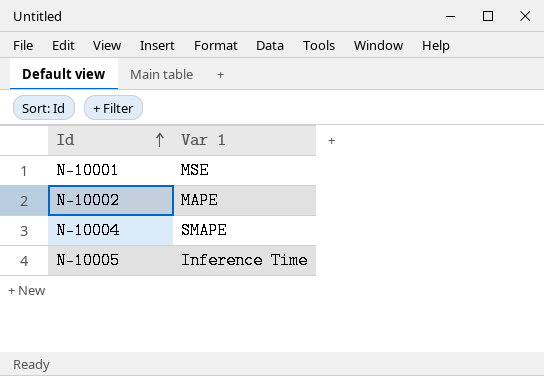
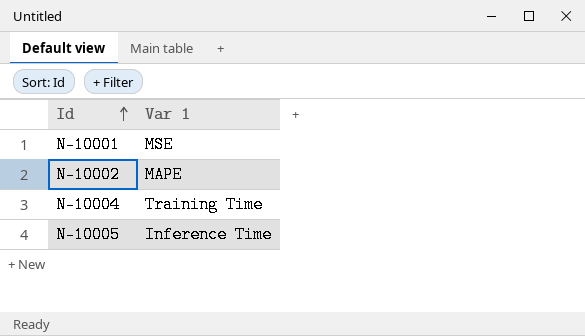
N-10004 | Var 1: SMAPE -> Training Time

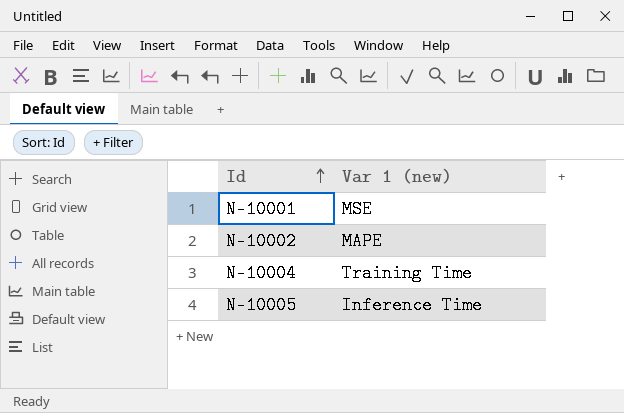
column name: Var 1 -> Var 1 (new)

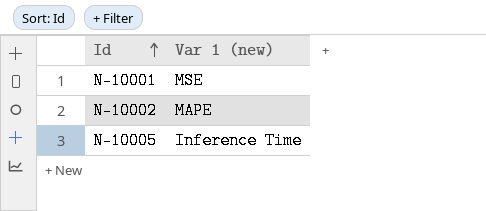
row N-10004: Training Time -> none

